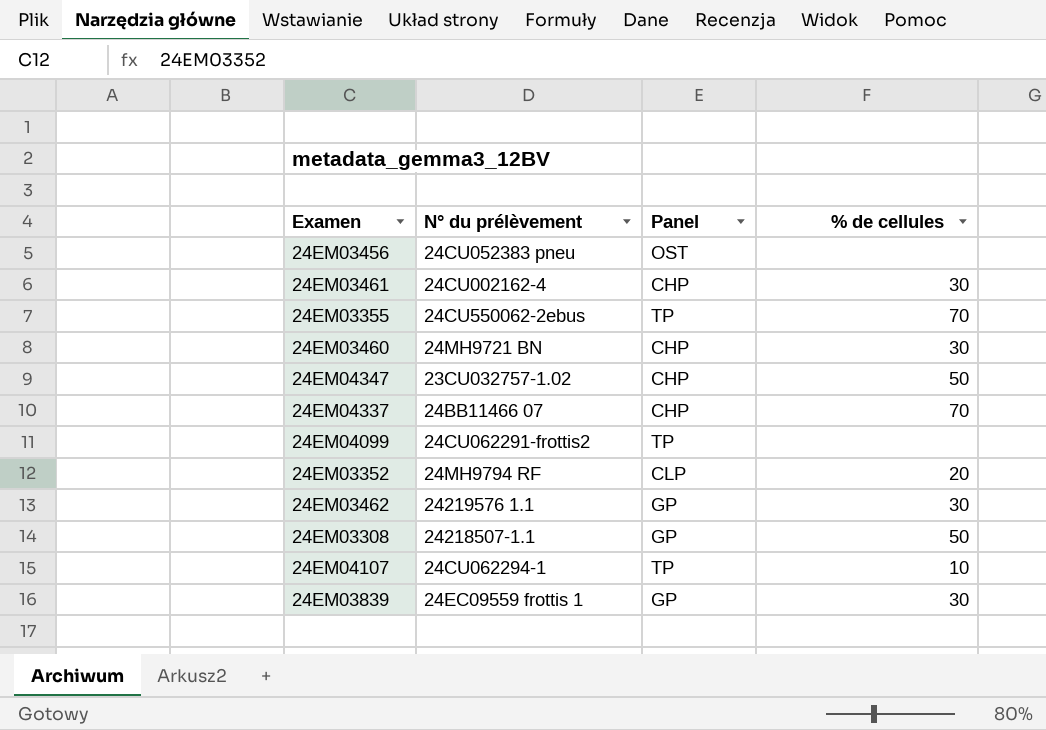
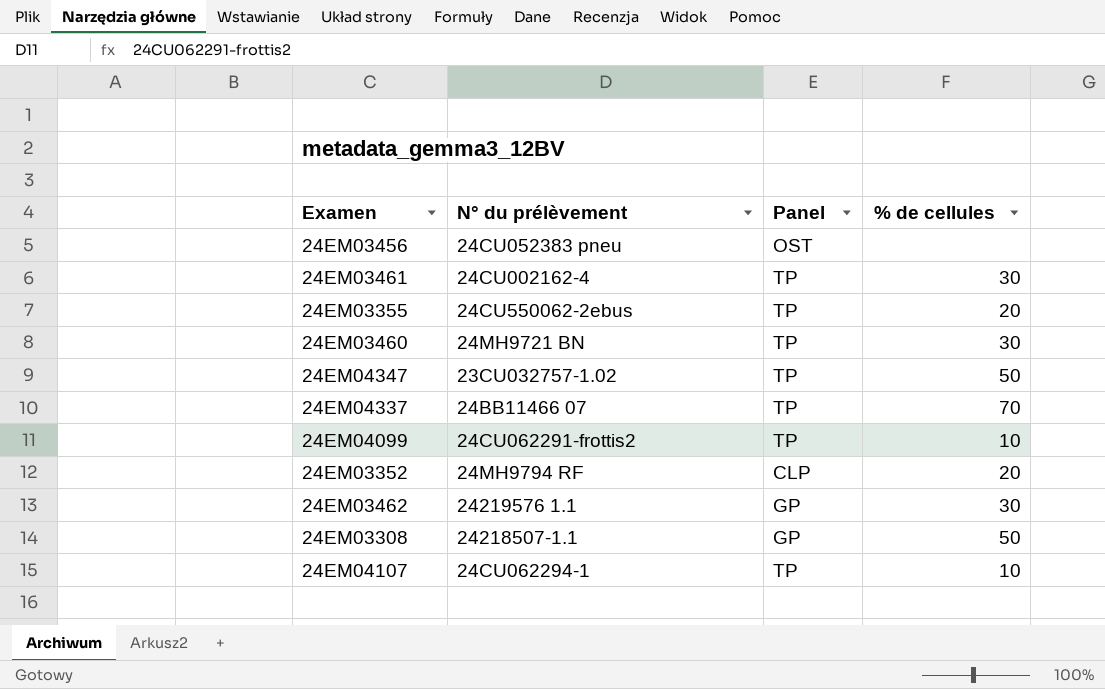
row 24EM03839: 24EC09559 frottis 1 | GP | 30 -> none
24EM03461 | Panel: CHP -> TP
24EM03355 | % de cellules: 70 -> 20
24EM03460 | Panel: CHP -> TP
24EM04347 | Panel: CHP -> TP
24EM04337 | Panel: CHP -> TP
24EM04099 | % de cellules: none -> 10

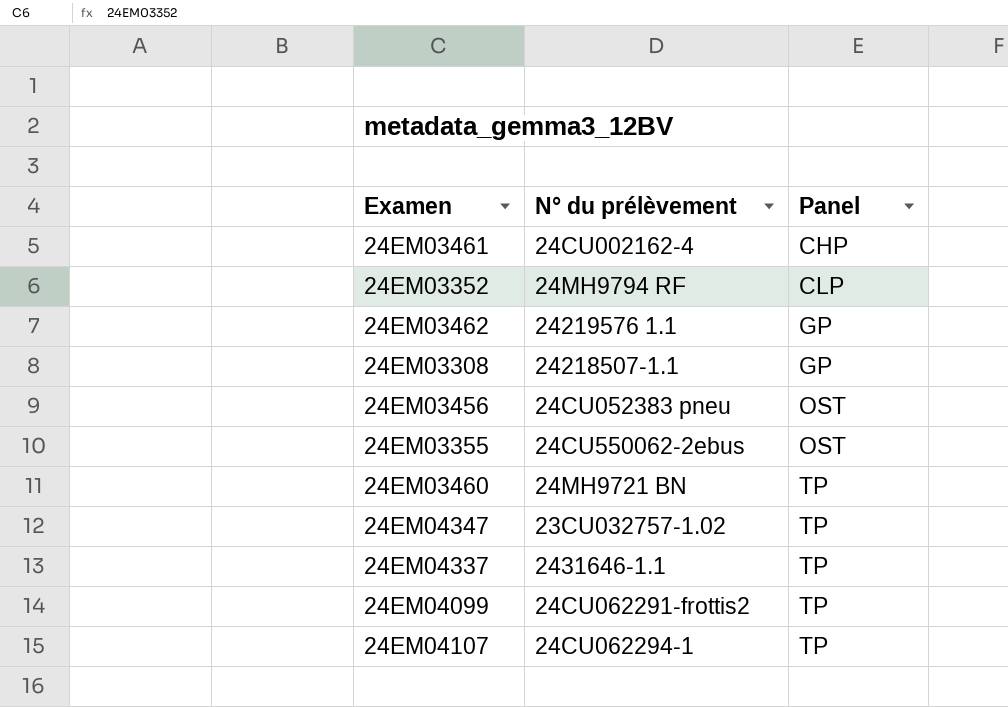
row order: none -> Panel ascending
column % de cellules | position: 4 -> none
24EM03461 | Panel: TP -> CHP
24EM03355 | Panel: TP -> OST
24EM04337 | N° du prélèvement: 24BB11466 07 -> 2431646-1.1

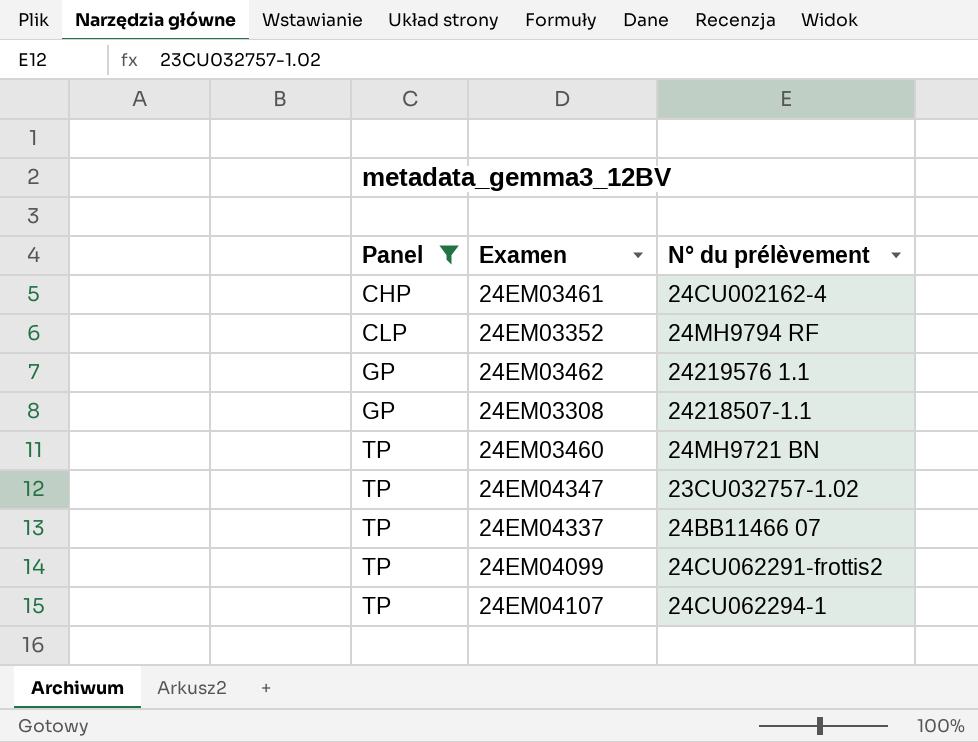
filter: none -> Panel != OST
column Panel | position: 3 -> 1
24EM04337 | N° du prélèvement: 2431646-1.1 -> 24BB11466 07

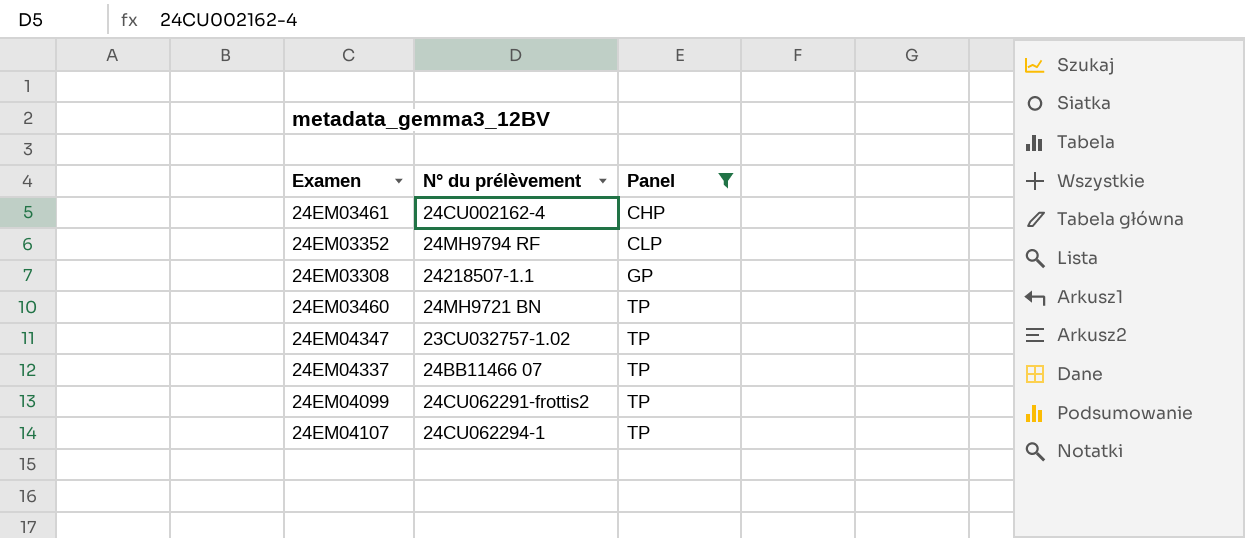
column Panel | position: 1 -> 3
row 24EM03462: GP | 24219576 1.1 -> none

